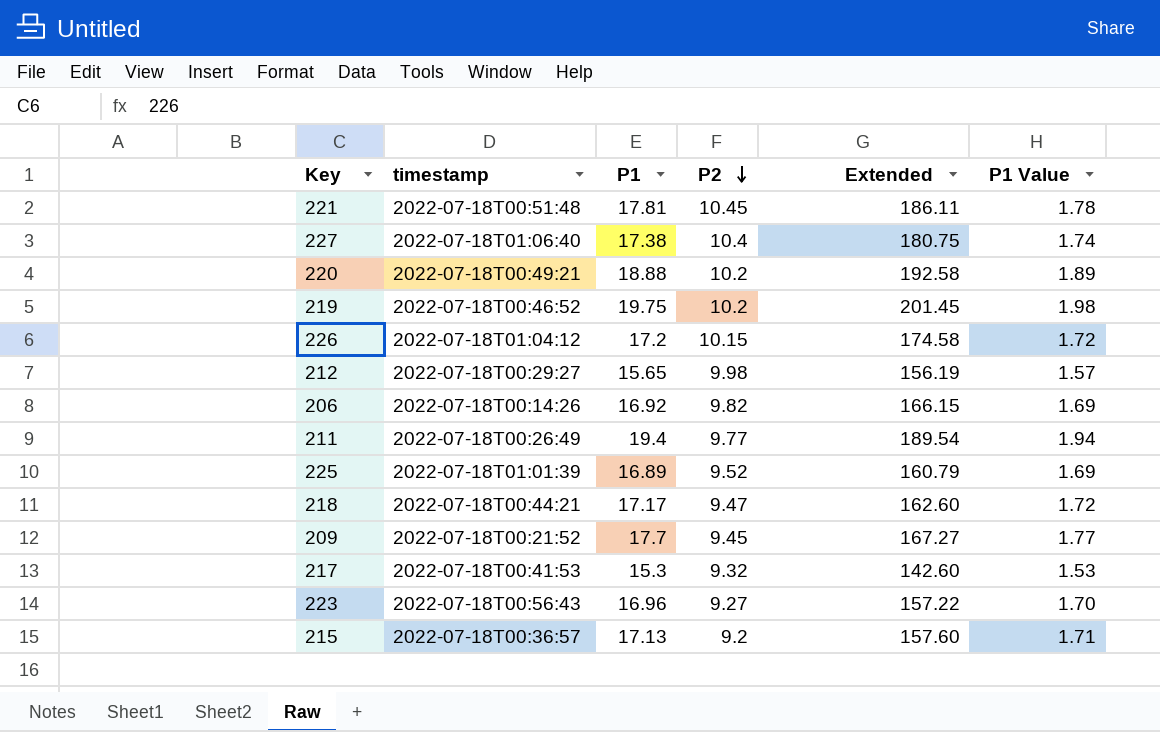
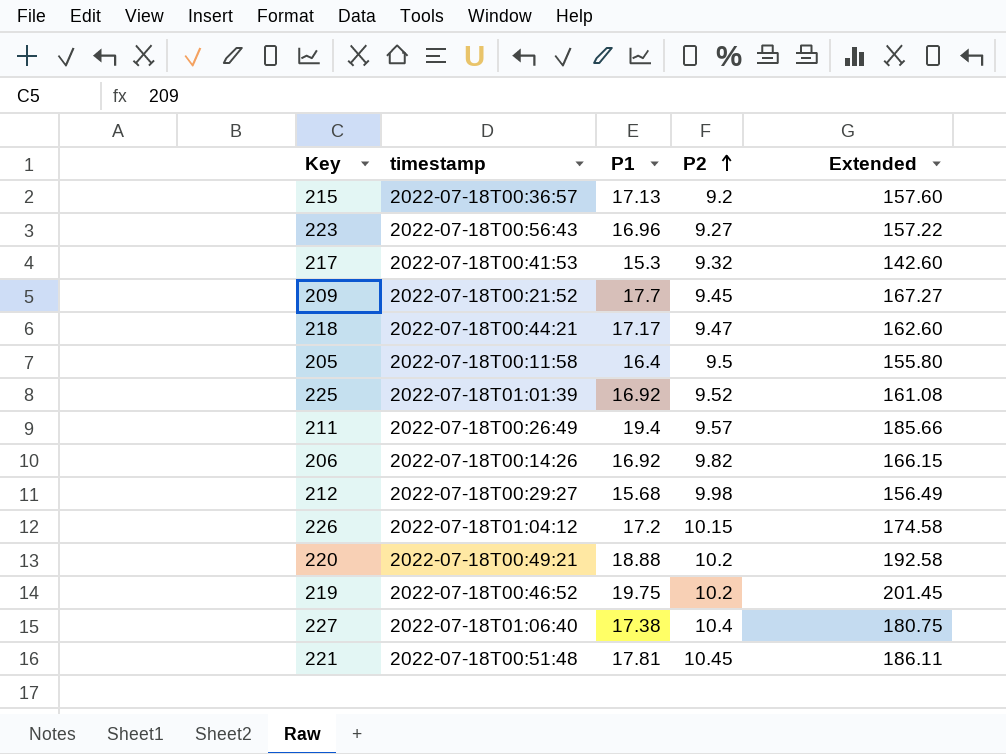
row order: P2 descending -> P2 ascending
column P1 Value | formula: [P1] * 0.1 -> none
row 205: none -> 2022-07-18T00:11:58 | 16.4 | 9.5 | 155.80
225 | P1: 16.89 -> 16.92
225 | Extended: 160.79 -> 161.08
211 | P2: 9.77 -> 9.57
211 | Extended: 189.54 -> 185.66
212 | P1: 15.65 -> 15.68
212 | Extended: 156.19 -> 156.49

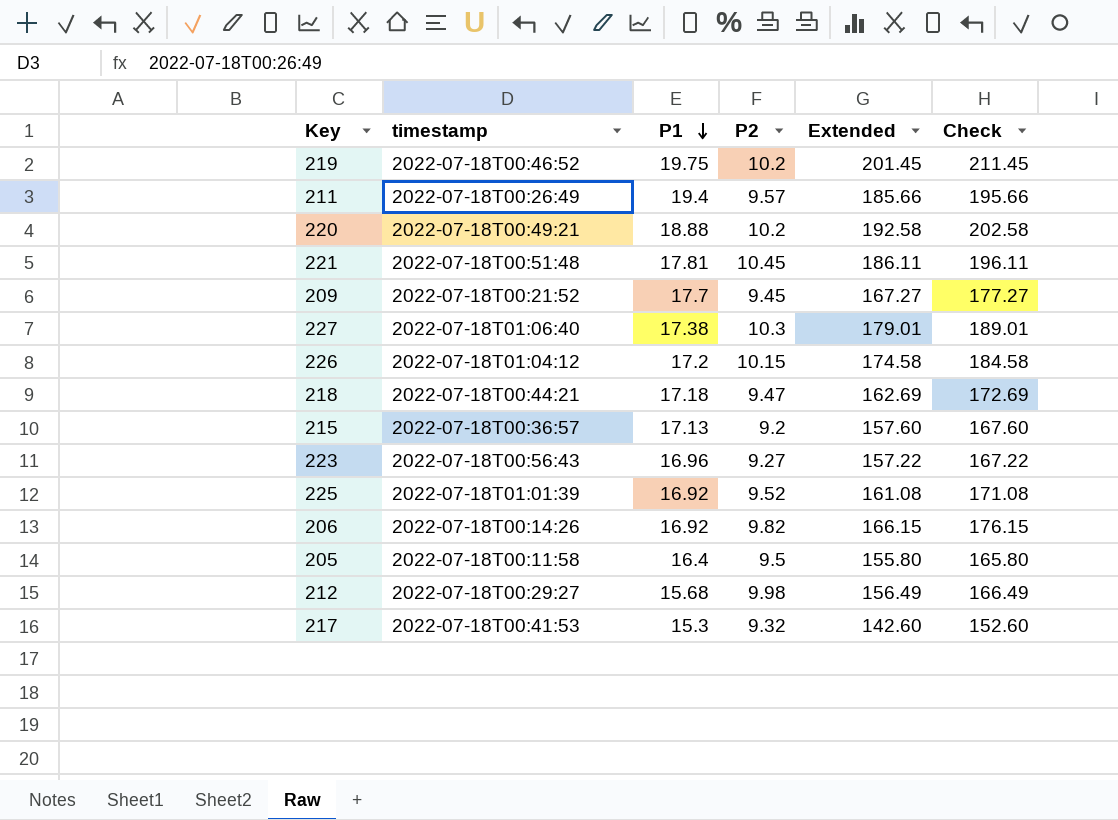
row order: P2 ascending -> P1 descending
column Check | formula: none -> [Extended] + 10
227 | P2: 10.4 -> 10.3
227 | Extended: 180.75 -> 179.01
218 | P1: 17.17 -> 17.18
218 | Extended: 162.60 -> 162.69

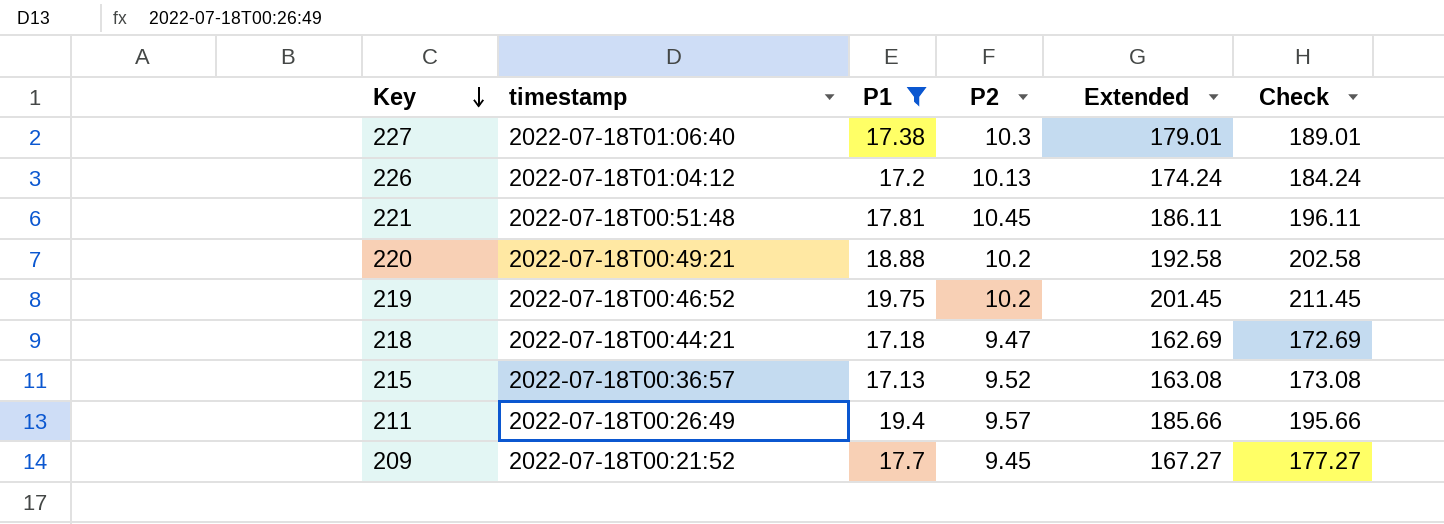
filter: none -> P1 >= 17.13
row order: P1 descending -> Key descending
226 | P2: 10.15 -> 10.13
226 | Extended: 174.58 -> 174.24
226 | Check: 184.58 -> 184.24
215 | P2: 9.2 -> 9.52
215 | Extended: 157.60 -> 163.08
215 | Check: 167.60 -> 173.08

